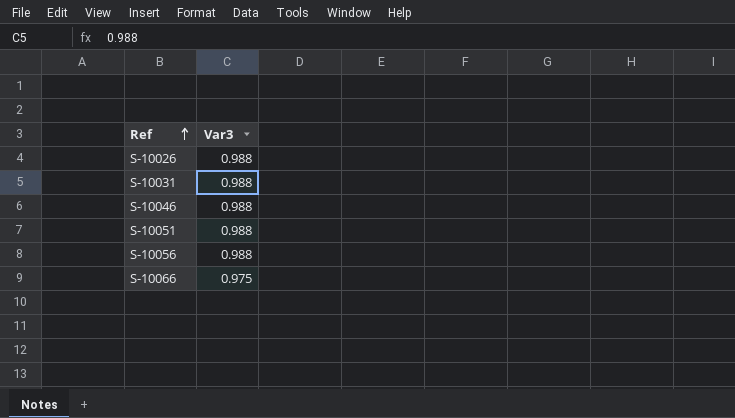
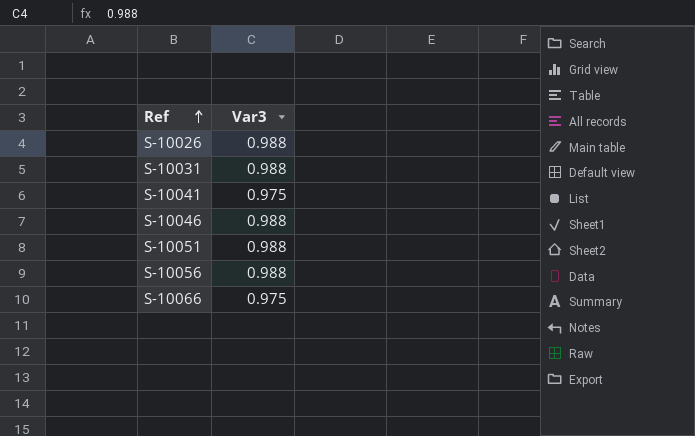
row S-10041: none -> 0.975

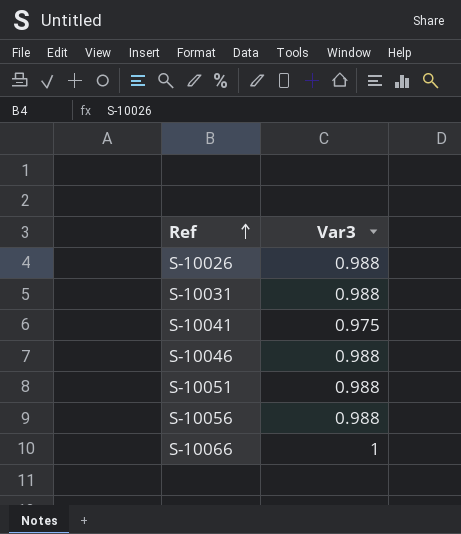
S-10066 | Var3: 0.975 -> 1

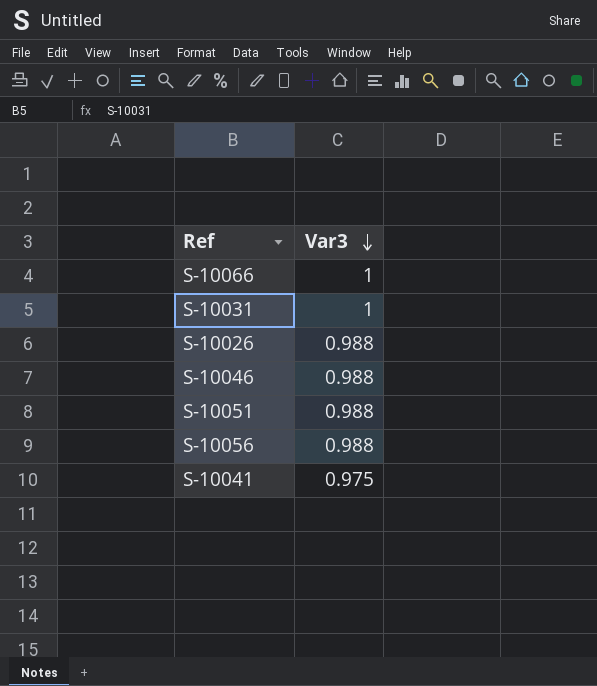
row order: Ref ascending -> Var3 descending
S-10031 | Var3: 0.988 -> 1

